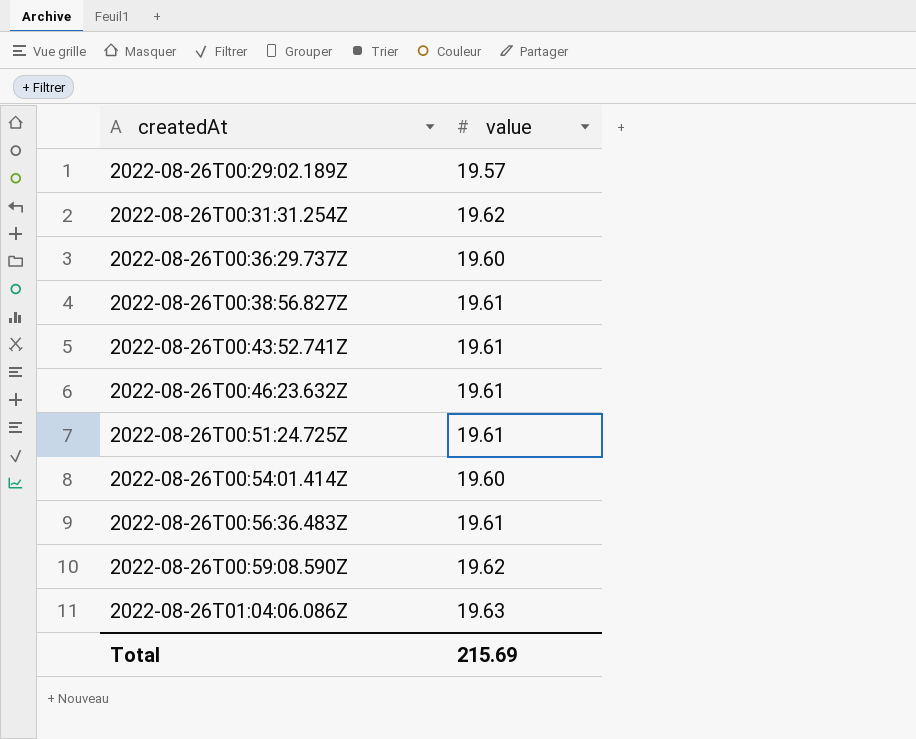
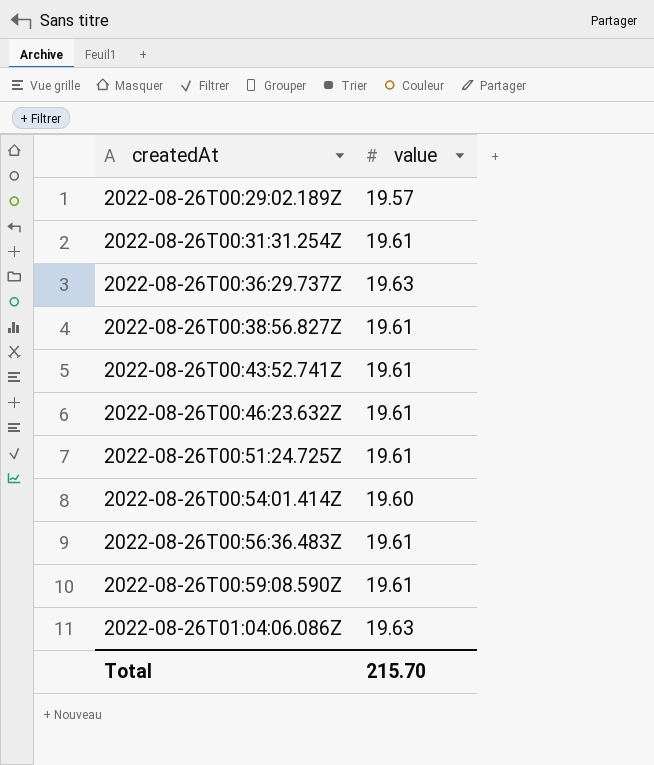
2022-08-26T00:31:31.254Z | value: 19.62 -> 19.61
2022-08-26T00:36:29.737Z | value: 19.60 -> 19.63
2022-08-26T00:59:08.590Z | value: 19.62 -> 19.61
Total | value: 215.69 -> 215.70

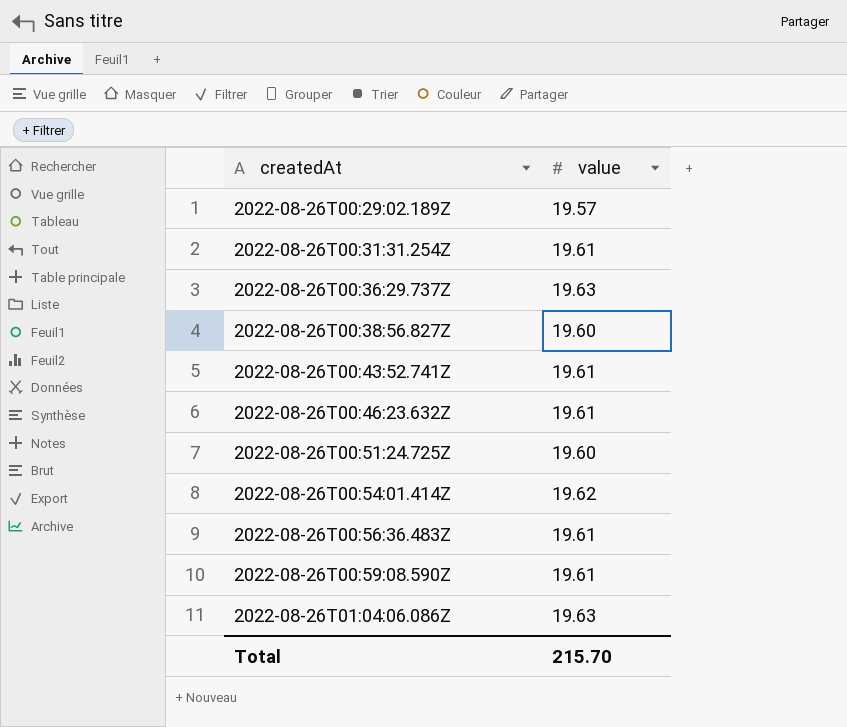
2022-08-26T00:38:56.827Z | value: 19.61 -> 19.60
2022-08-26T00:51:24.725Z | value: 19.61 -> 19.60
2022-08-26T00:54:01.414Z | value: 19.60 -> 19.62

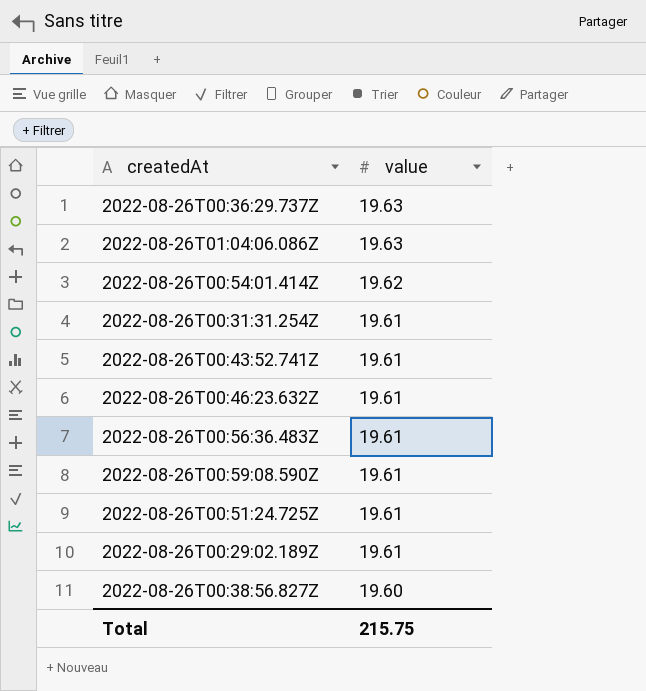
row order: createdAt ascending -> value descending
2022-08-26T00:51:24.725Z | value: 19.60 -> 19.61
2022-08-26T00:29:02.189Z | value: 19.57 -> 19.61
Total | value: 215.70 -> 215.75

